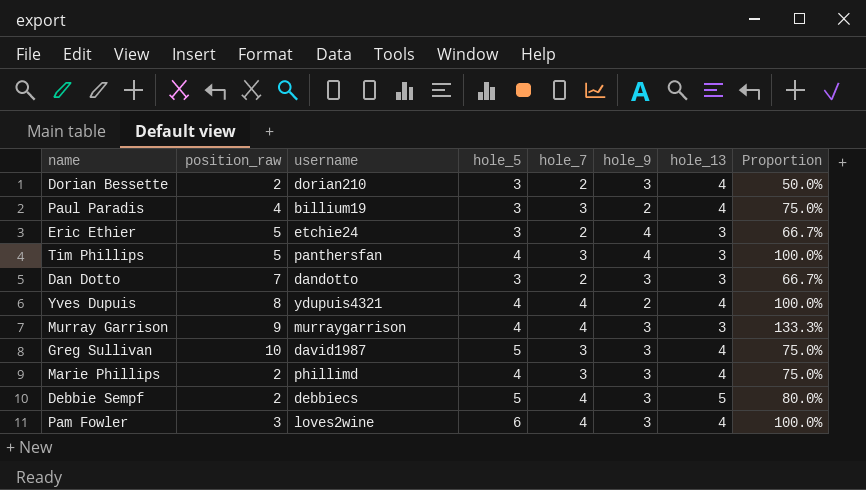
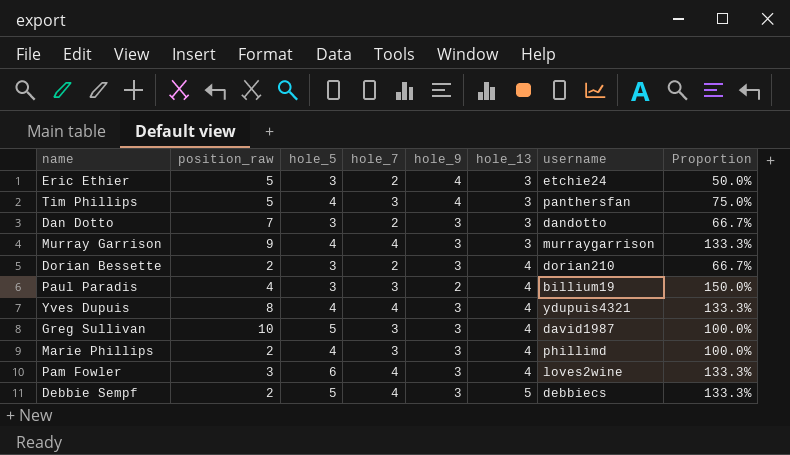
row order: none -> hole_13 ascending
column username | position: 3 -> 7
column Proportion | formula: [hole_7] / [hole_13] -> [hole_7] / [hole_9]
Yves Dupuis | hole_9: 2 -> 3

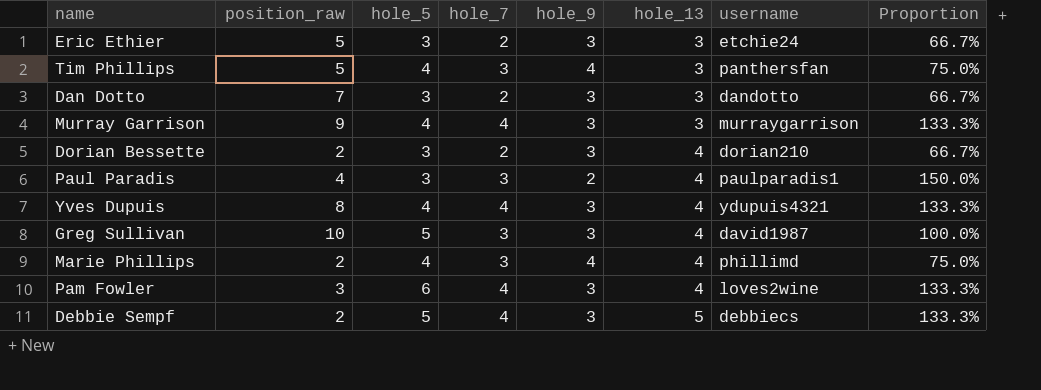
Eric Ethier | hole_9: 4 -> 3
Eric Ethier | Proportion: 50.0% -> 66.7%
Paul Paradis | username: billium19 -> paulparadis1
Marie Phillips | hole_9: 3 -> 4
Marie Phillips | Proportion: 100.0% -> 75.0%

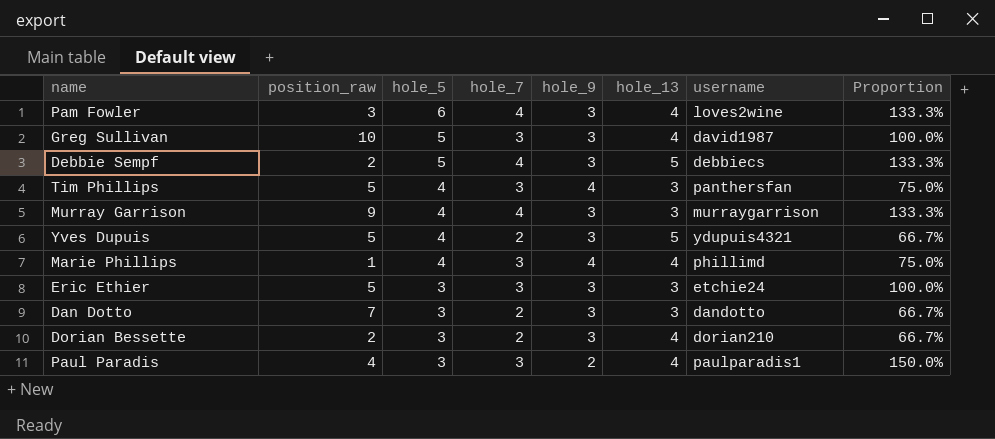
row order: hole_13 ascending -> hole_5 descending
Yves Dupuis | position_raw: 8 -> 5
Yves Dupuis | hole_7: 4 -> 2
Yves Dupuis | hole_13: 4 -> 5
Yves Dupuis | Proportion: 133.3% -> 66.7%
Marie Phillips | position_raw: 2 -> 1
Eric Ethier | hole_7: 2 -> 3
Eric Ethier | Proportion: 66.7% -> 100.0%

